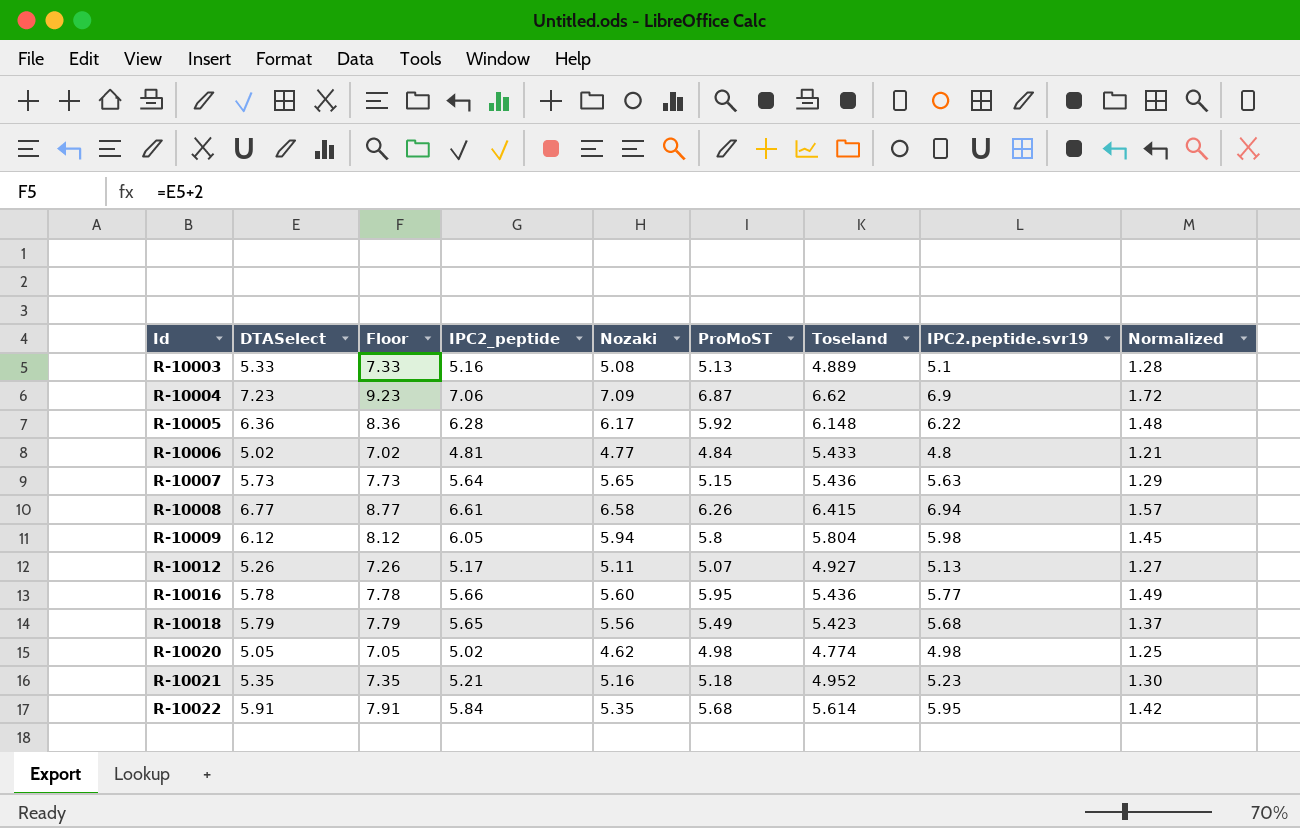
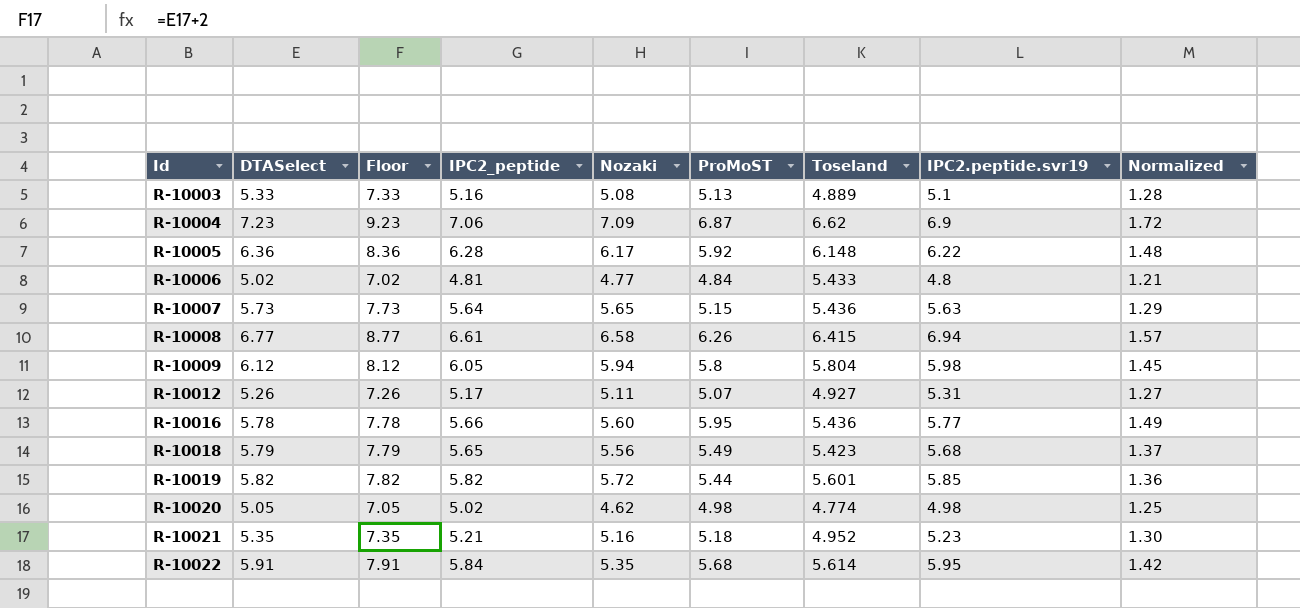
R-10012 | IPC2.peptide.svr19: 5.13 -> 5.31
row R-10019: none -> 5.82 | 7.82 | 5.82 | 5.72 | 5.44 | 5.601 | 5.85 | 1.36

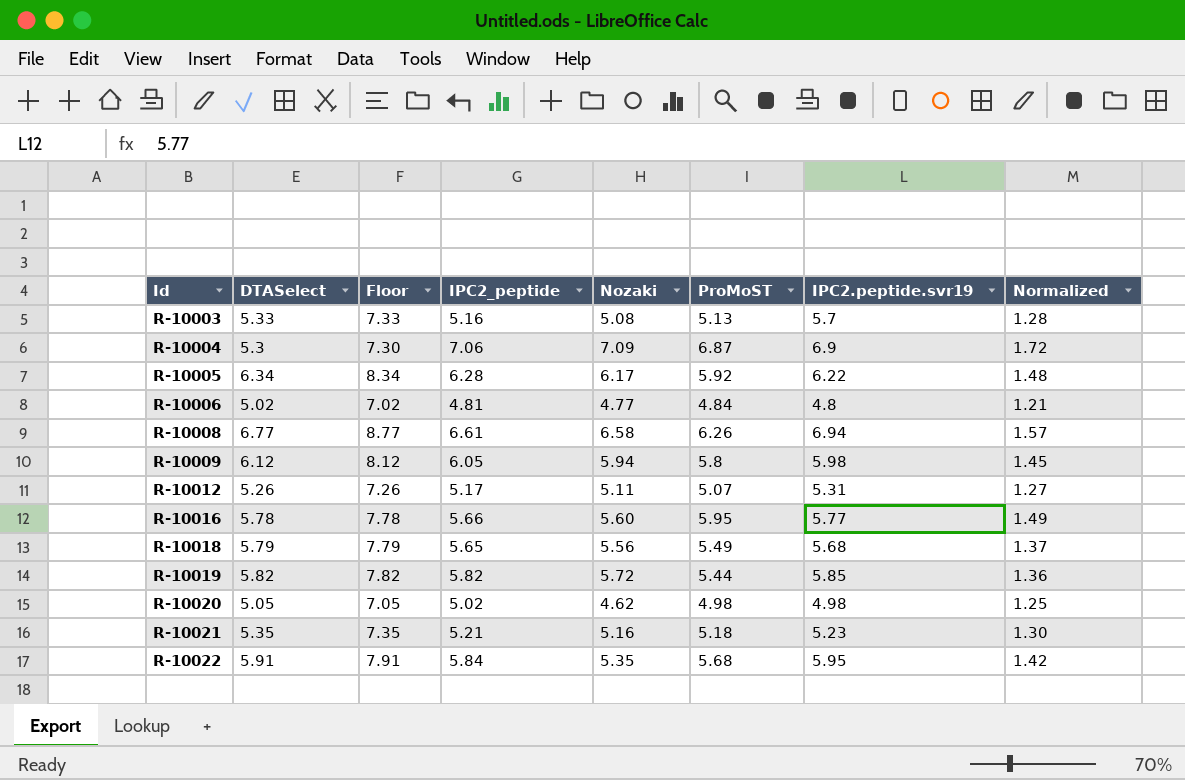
column Toseland | position: 7 -> none
row R-10007: 5.73 | 7.73 | 5.64 | 5.65 | 5.15 | 5.436 | 5.63 | 1.29 -> none
R-10003 | IPC2.peptide.svr19: 5.1 -> 5.7
R-10004 | DTASelect: 7.23 -> 5.3
R-10004 | Floor: 9.23 -> 7.30
R-10005 | DTASelect: 6.36 -> 6.34
R-10005 | Floor: 8.36 -> 8.34

